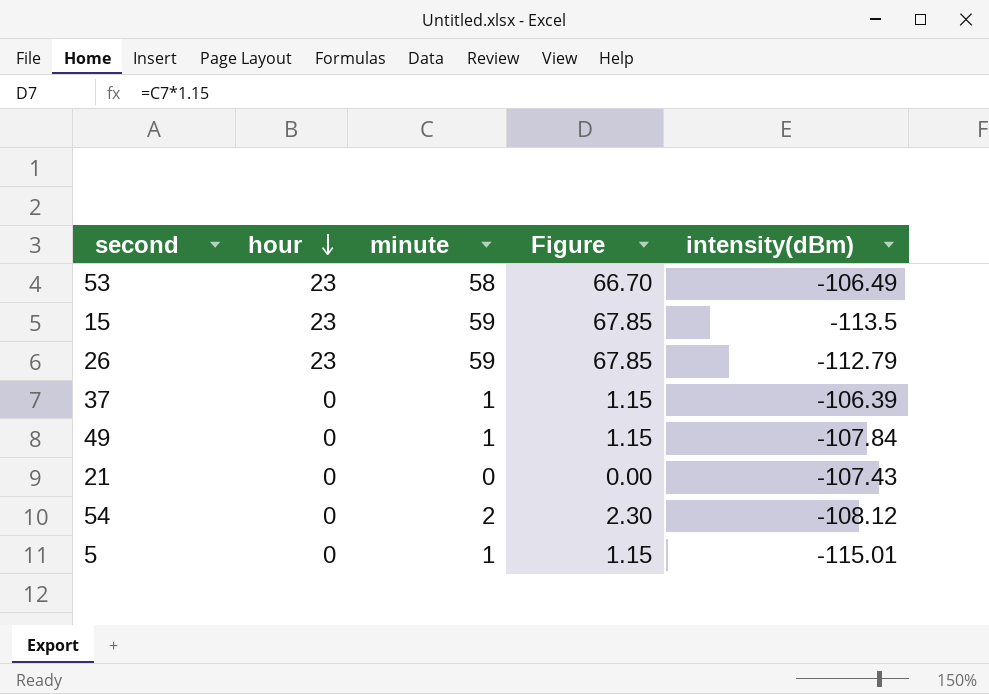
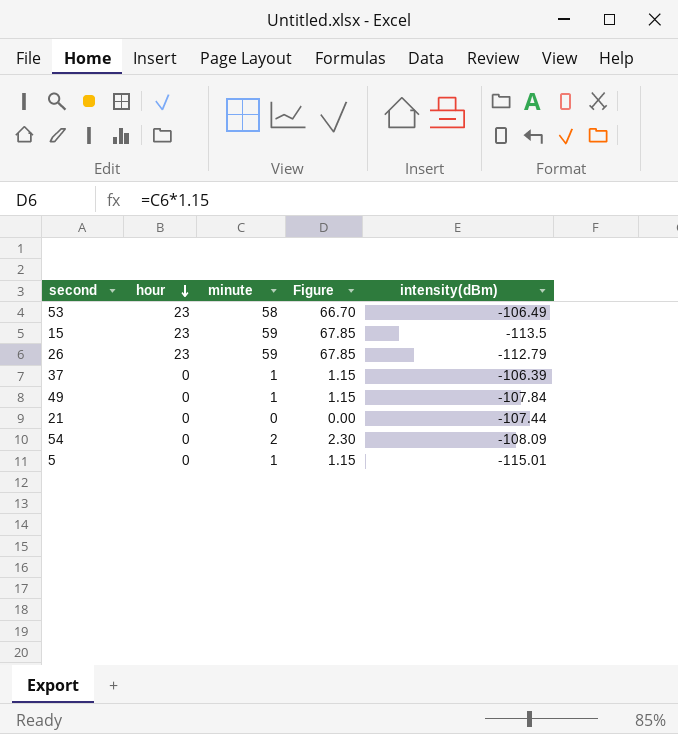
21 | intensity(dBm): -107.43 -> -107.44
54 | intensity(dBm): -108.12 -> -108.09

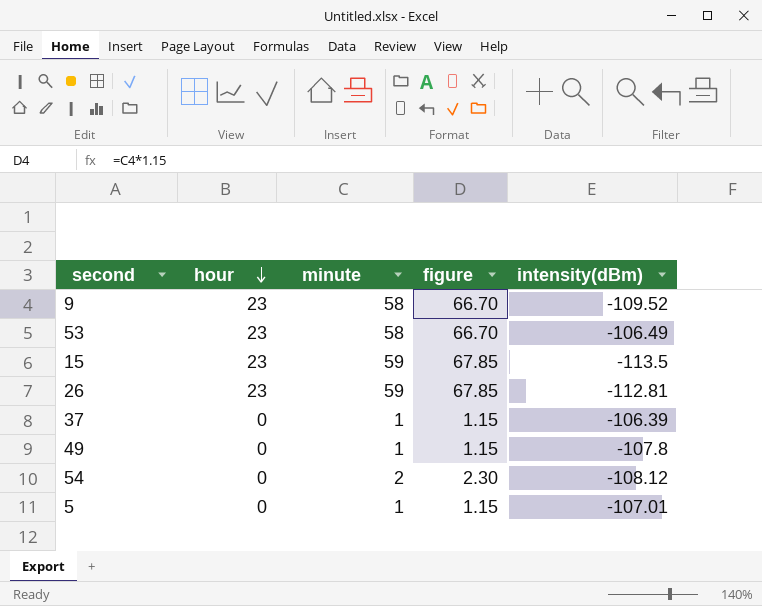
column name: Figure -> figure
row 21: 0 | 0 | 0.00 | -107.44 -> none
row 9: none -> 23 | 58 | 66.70 | -109.52
26 | intensity(dBm): -112.79 -> -112.81
49 | intensity(dBm): -107.84 -> -107.8
54 | intensity(dBm): -108.09 -> -108.12
5 | intensity(dBm): -115.01 -> -107.01

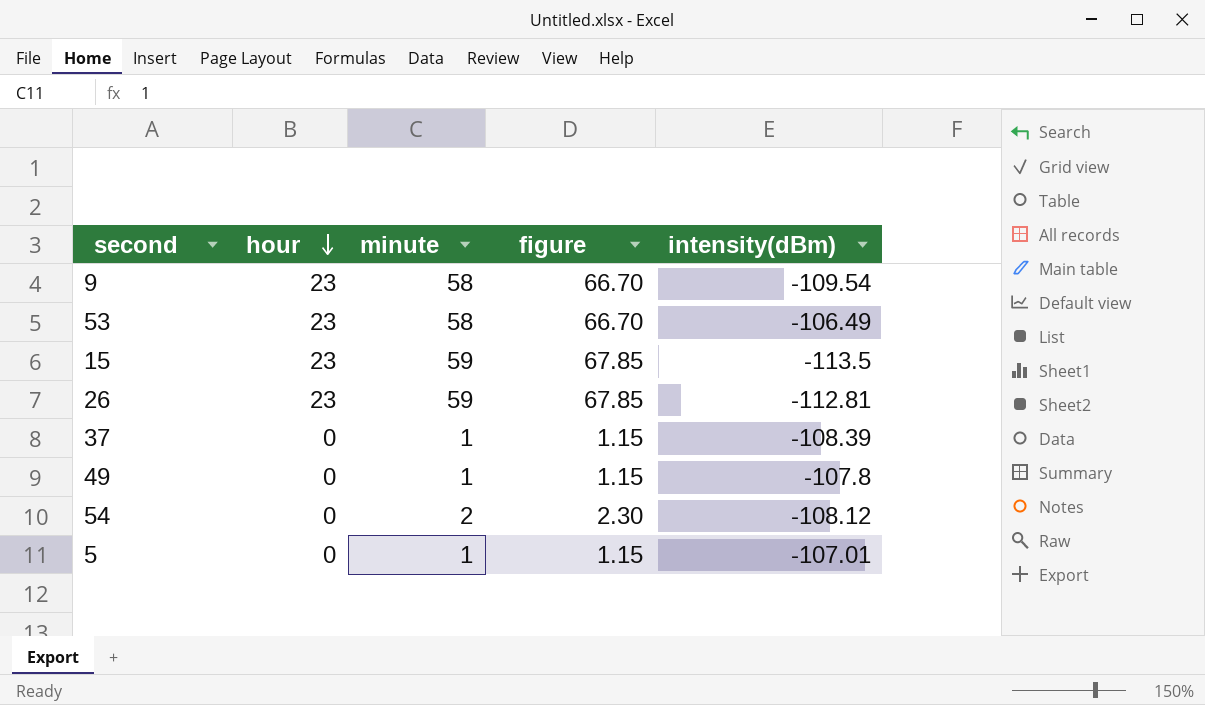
9 | intensity(dBm): -109.52 -> -109.54
37 | intensity(dBm): -106.39 -> -108.39

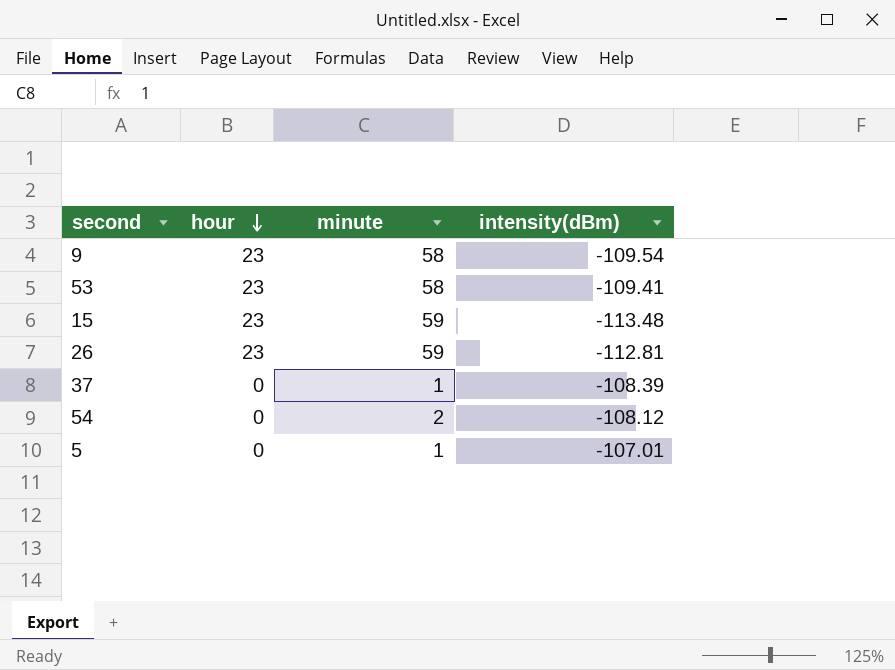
column figure | formula: [minute] * 1.15 -> none
row 49: 0 | 1 | 1.15 | -107.8 -> none
53 | intensity(dBm): -106.49 -> -109.41
15 | intensity(dBm): -113.5 -> -113.48

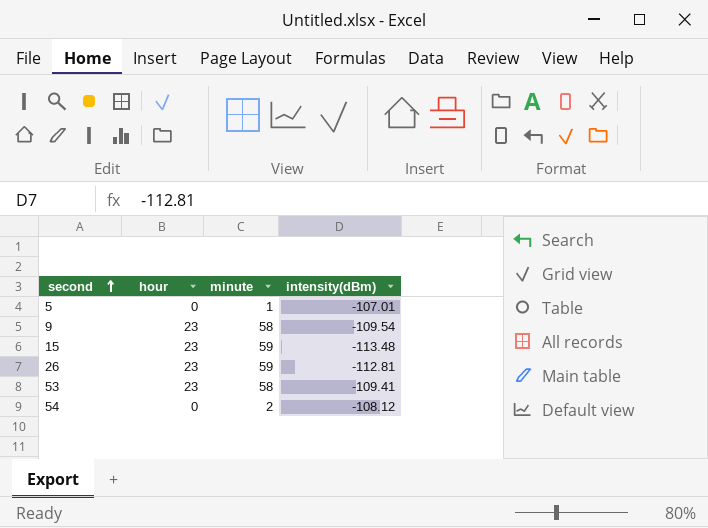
row order: hour descending -> second ascending
row 37: 0 | 1 | -108.39 -> none

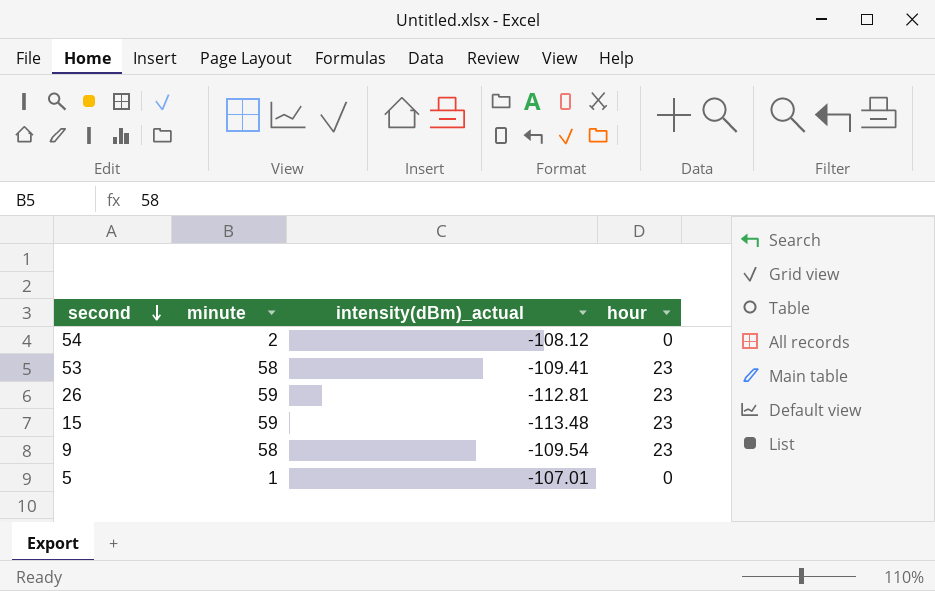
row order: second ascending -> second descending
column name: intensity(dBm) -> intensity(dBm)_actual
column hour | position: 2 -> 4

